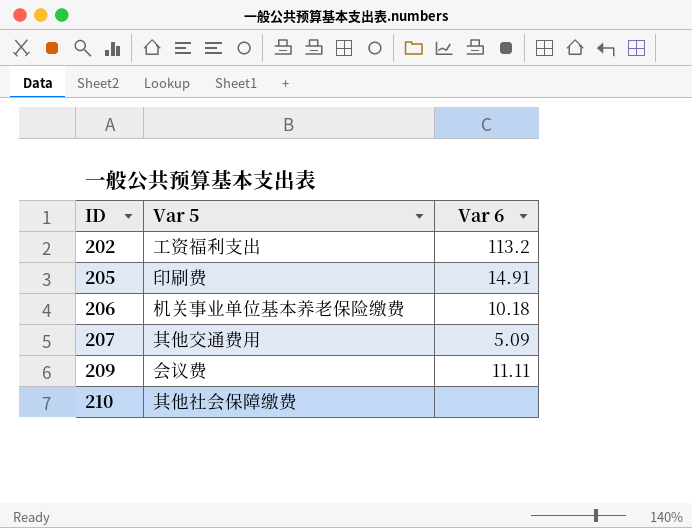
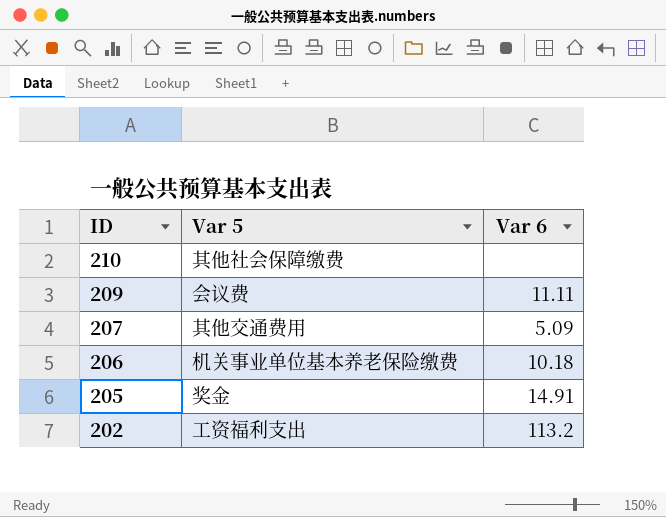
row order: ID ascending -> ID descending
205 | Var 5: 印刷费 -> 奖金

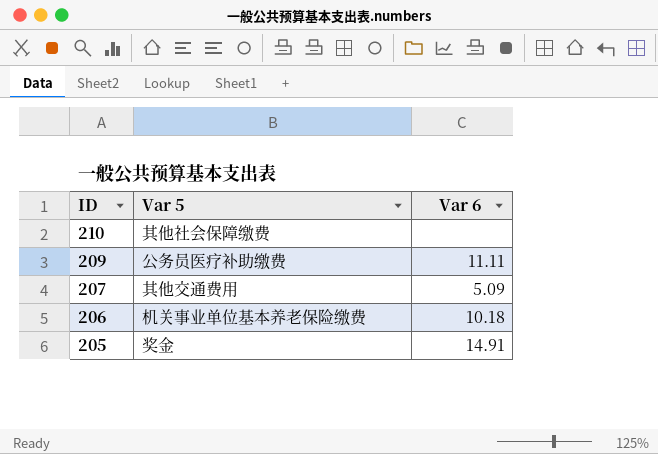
row 202: 工资福利支出 | 113.2 -> none
209 | Var 5: 会议费 -> 公务员医疗补助缴费

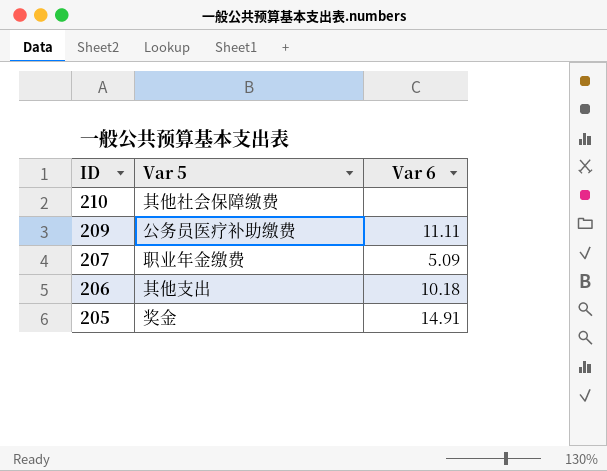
207 | Var 5: 其他交通费用 -> 职业年金缴费
206 | Var 5: 机关事业单位基本养老保险缴费 -> 其他支出

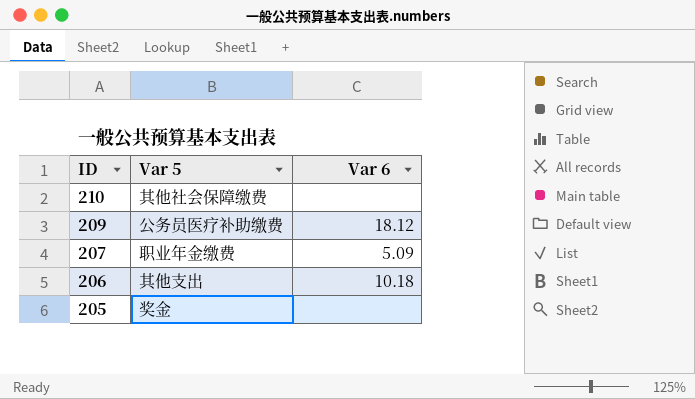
209 | Var 6: 11.11 -> 18.12
205 | Var 6: 14.91 -> none

